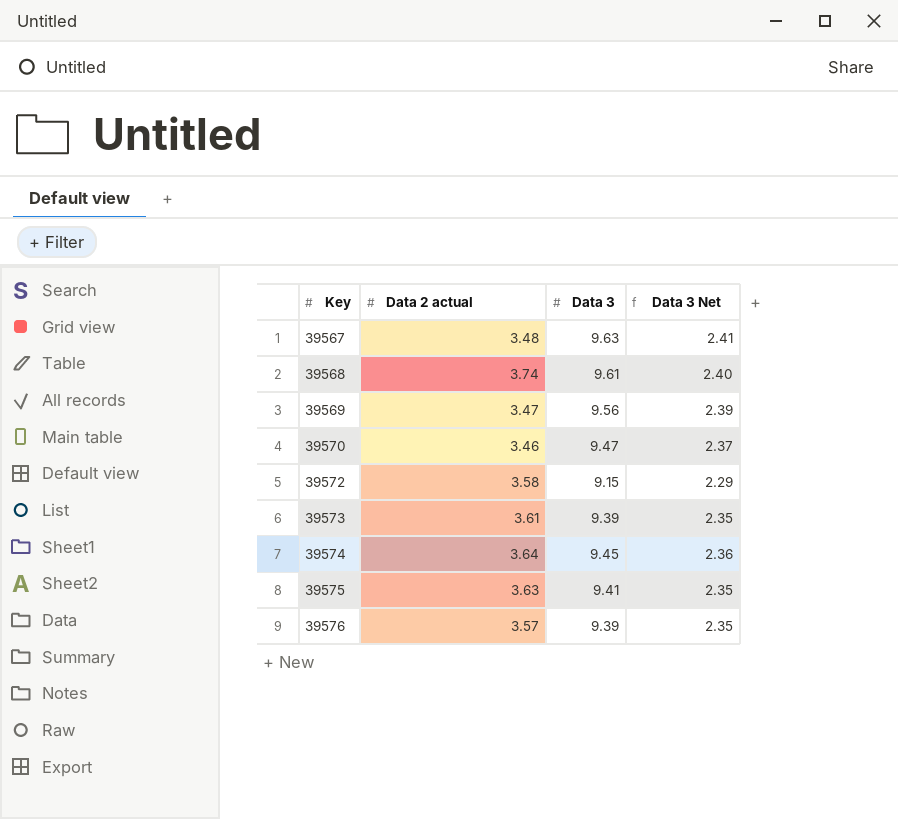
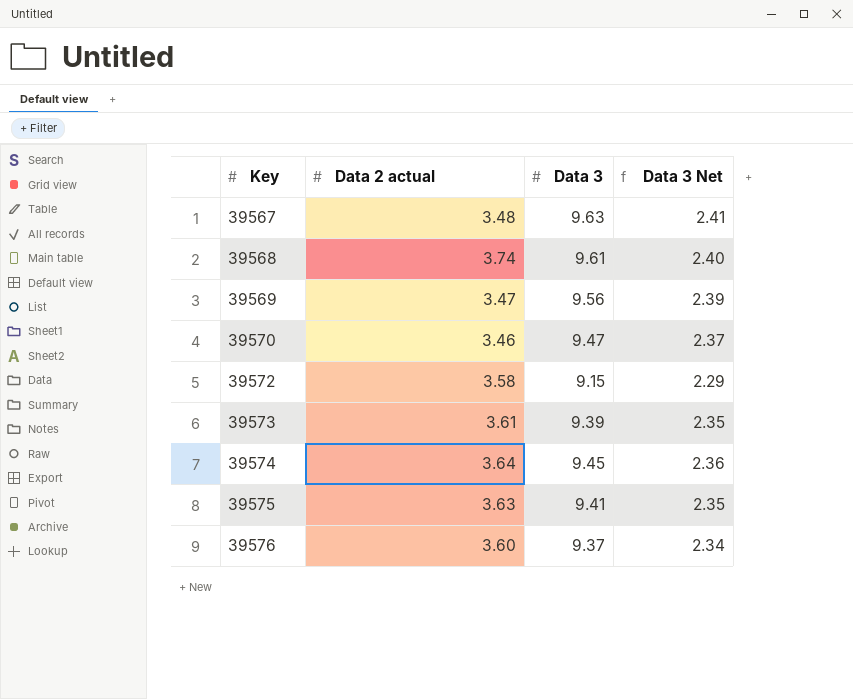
39576 | Data 2 actual: 3.57 -> 3.60
39576 | Data 3: 9.39 -> 9.37
39576 | Data 3 Net: 2.35 -> 2.34

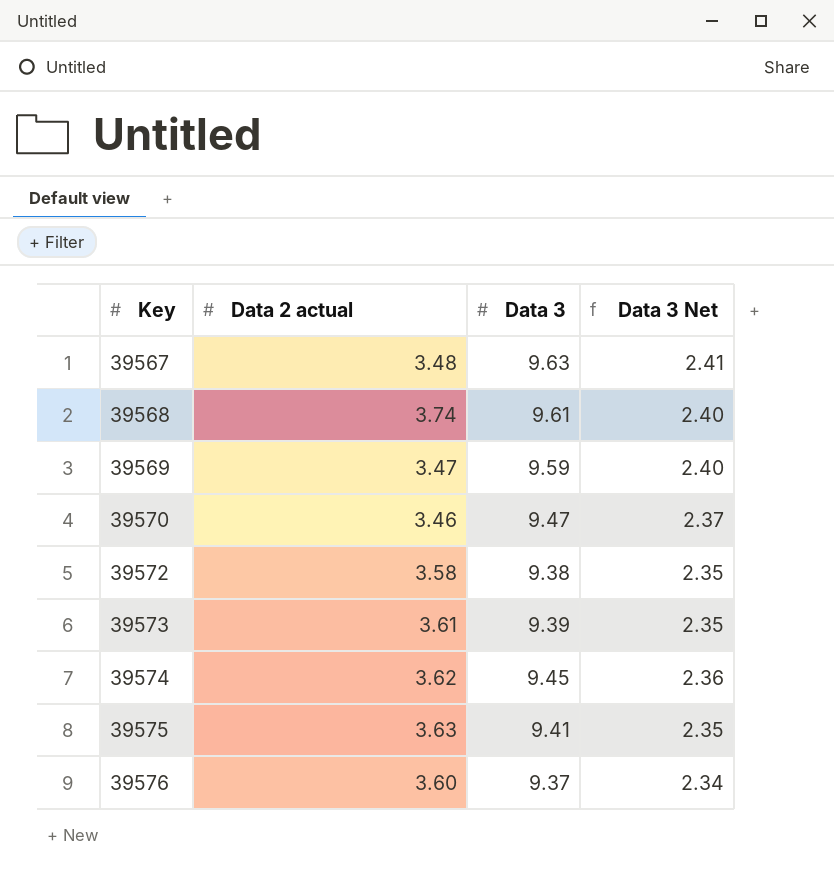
39569 | Data 3: 9.56 -> 9.59
39569 | Data 3 Net: 2.39 -> 2.40
39572 | Data 3: 9.15 -> 9.38
39572 | Data 3 Net: 2.29 -> 2.35
39574 | Data 2 actual: 3.64 -> 3.62

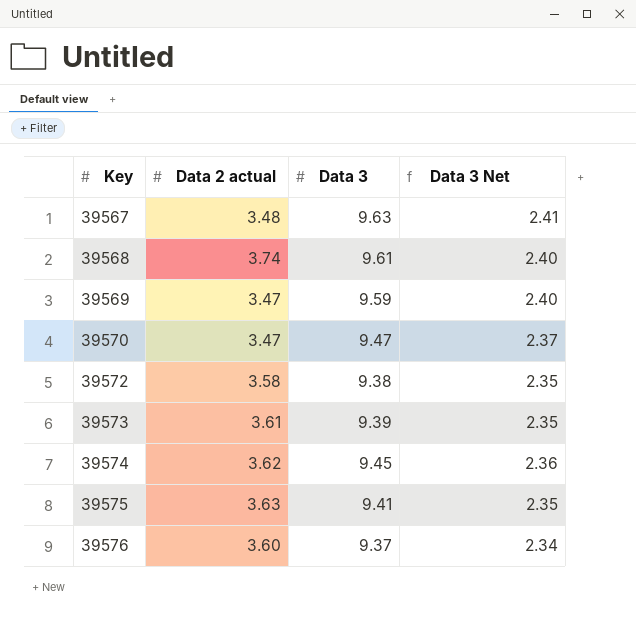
39570 | Data 2 actual: 3.46 -> 3.47

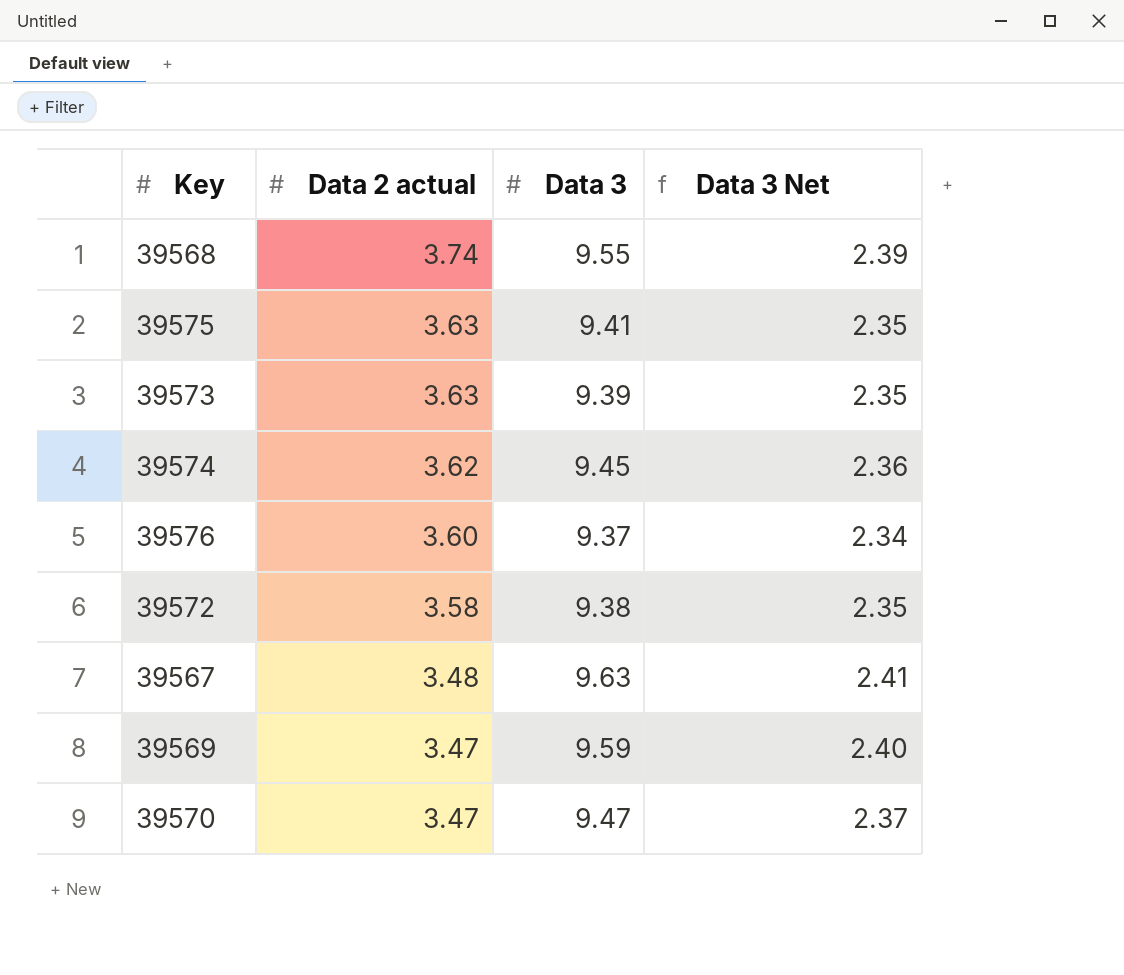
row order: Key ascending -> Data 2 actual descending
39568 | Data 3: 9.61 -> 9.55
39568 | Data 3 Net: 2.40 -> 2.39
39573 | Data 2 actual: 3.61 -> 3.63

